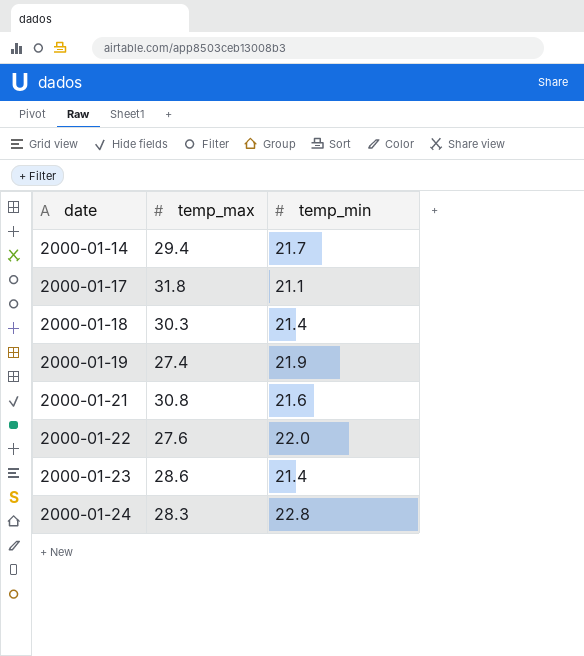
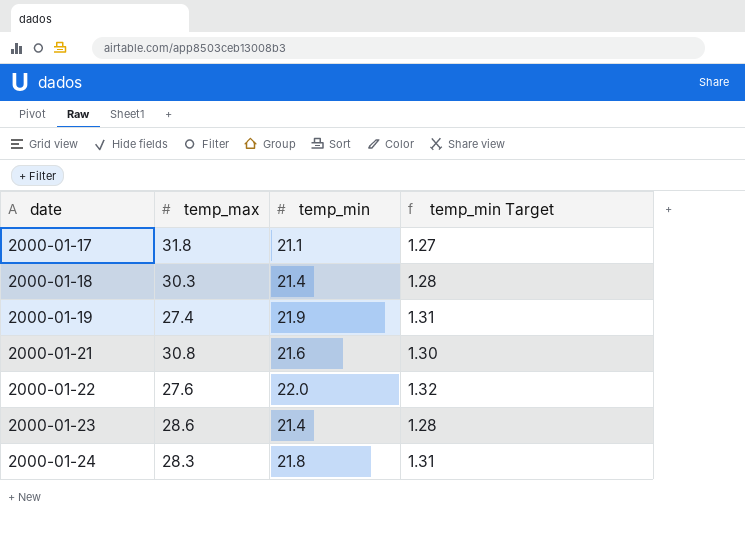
column temp_min Target | formula: none -> [temp_min] * 0.06
row 2000-01-14: 29.4 | 21.7 -> none
2000-01-24 | temp_min: 22.8 -> 21.8

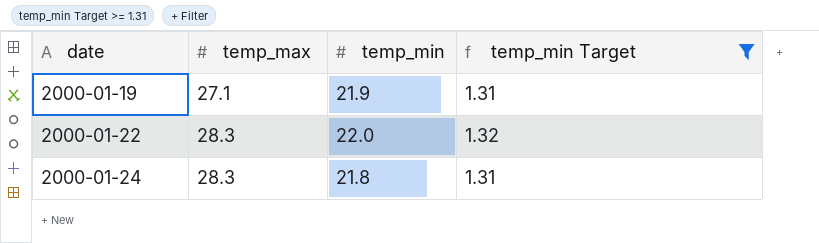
filter: none -> temp_min Target >= 1.31
2000-01-19 | temp_max: 27.4 -> 27.1
2000-01-22 | temp_max: 27.6 -> 28.3

